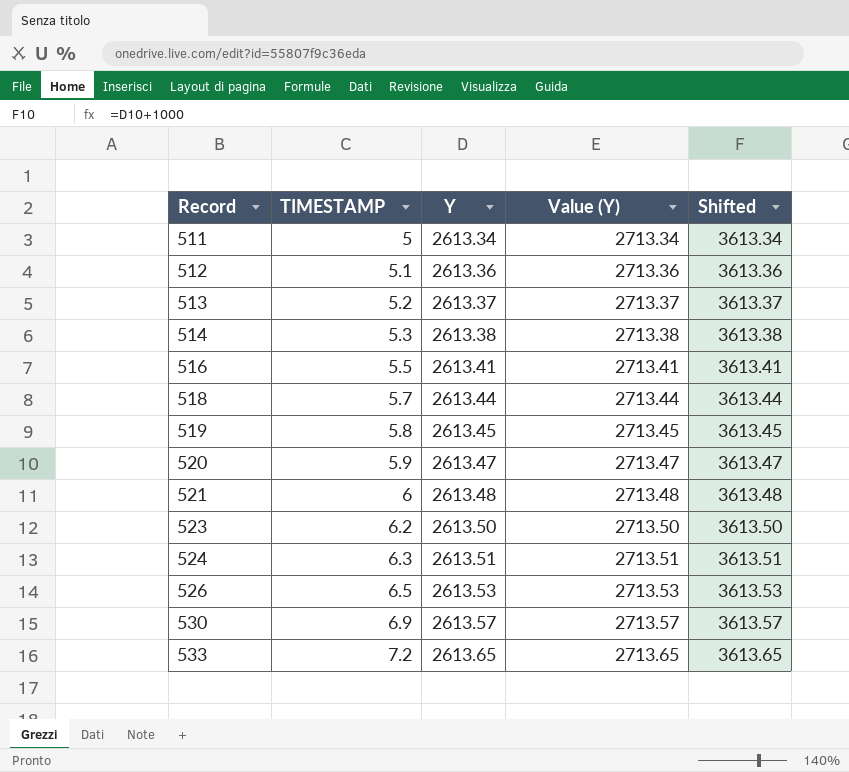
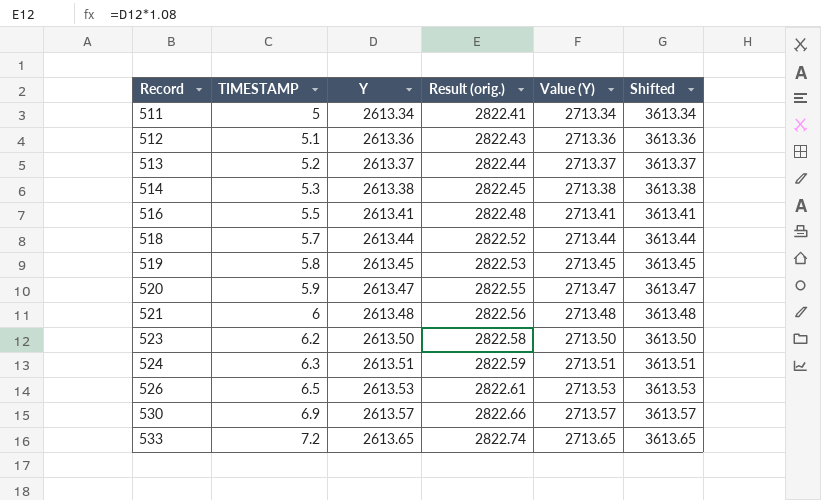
column Result (orig.) | formula: none -> [Y] * 1.08

